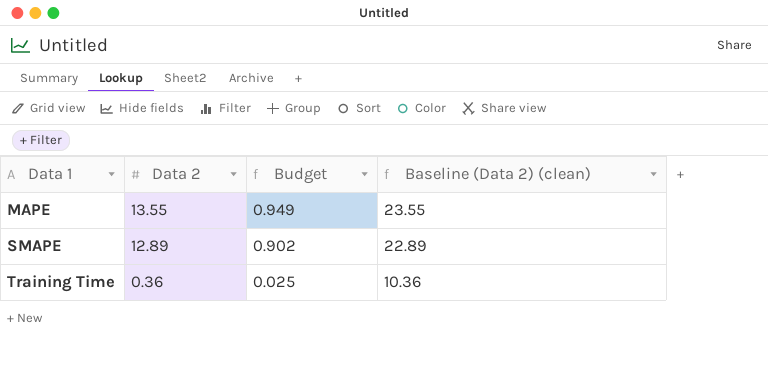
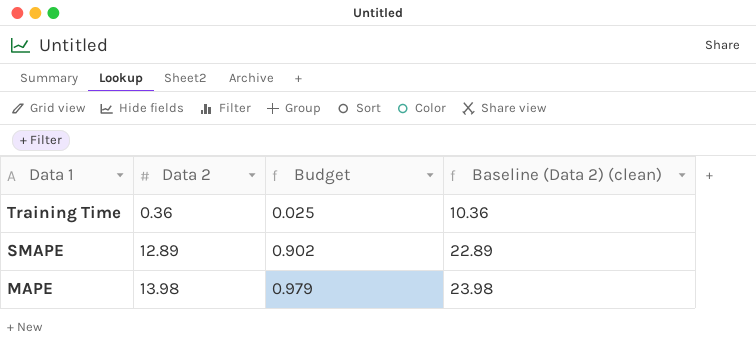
row order: Data 1 ascending -> Data 1 descending
MAPE | Data 2: 13.55 -> 13.98
MAPE | Budget: 0.949 -> 0.979
MAPE | Baseline (Data 2) (clean): 23.55 -> 23.98

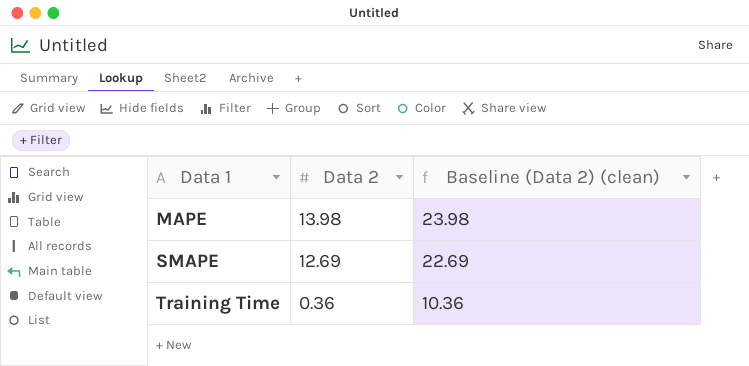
row order: Data 1 descending -> Data 1 ascending
column Budget | formula: [Data 2] * 0.07 -> none
SMAPE | Data 2: 12.89 -> 12.69
SMAPE | Baseline (Data 2) (clean): 22.89 -> 22.69

